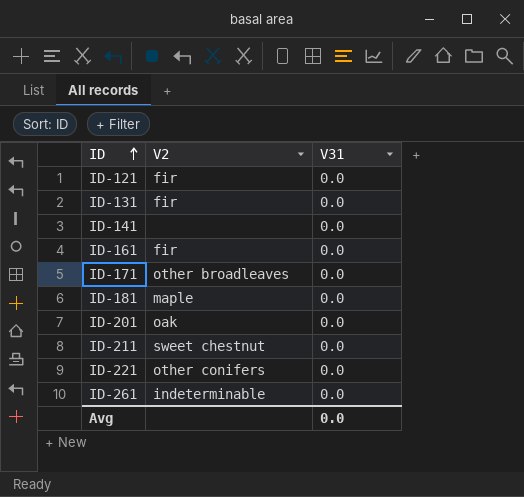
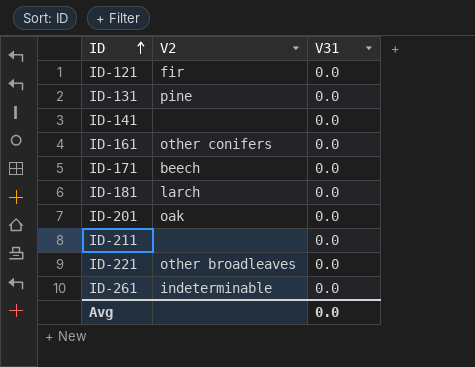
ID-131 | V2: fir -> pine
ID-161 | V2: fir -> other conifers
ID-171 | V2: other broadleaves -> beech
ID-181 | V2: maple -> larch
ID-211 | V2: sweet chestnut -> none
ID-221 | V2: other conifers -> other broadleaves

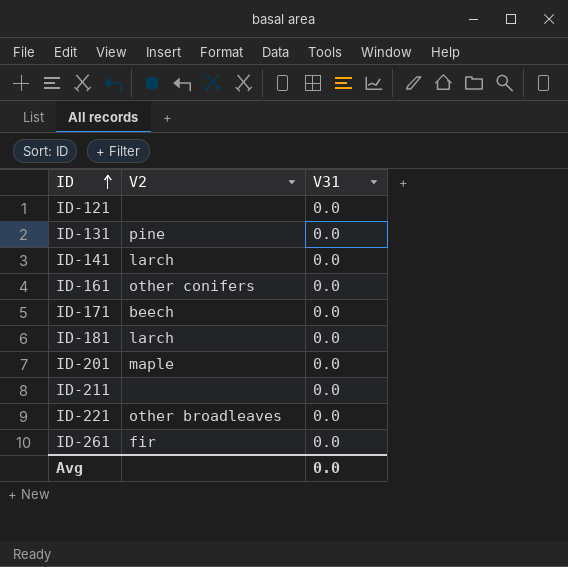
ID-121 | V2: fir -> none
ID-141 | V2: none -> larch
ID-201 | V2: oak -> maple
ID-261 | V2: indeterminable -> fir

